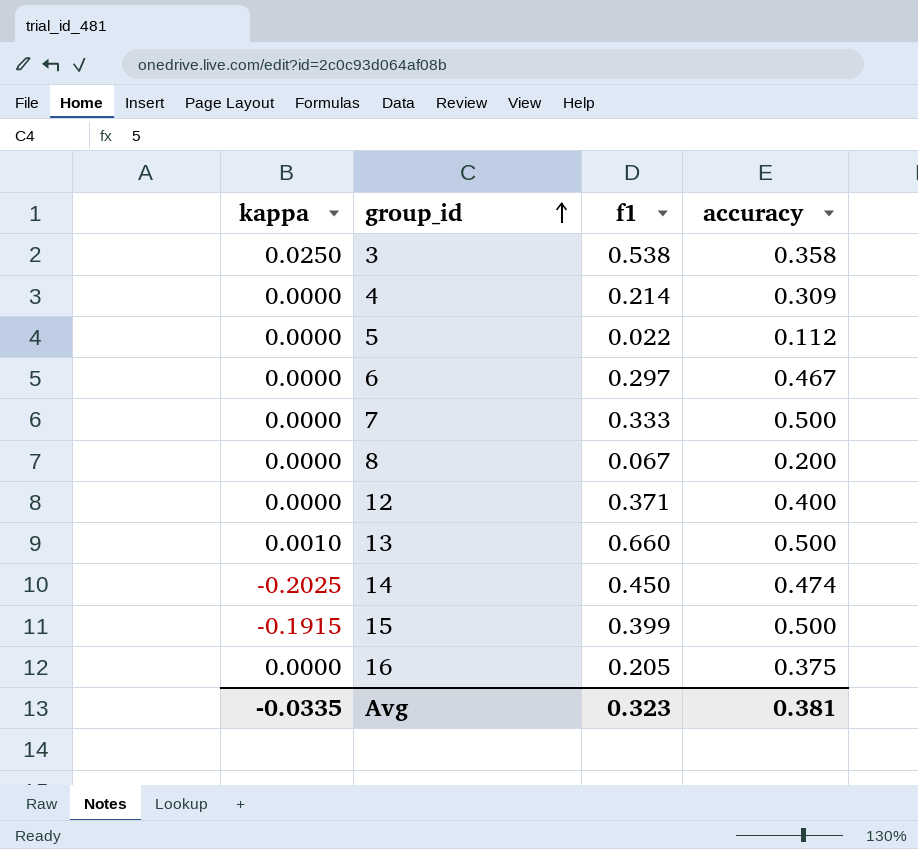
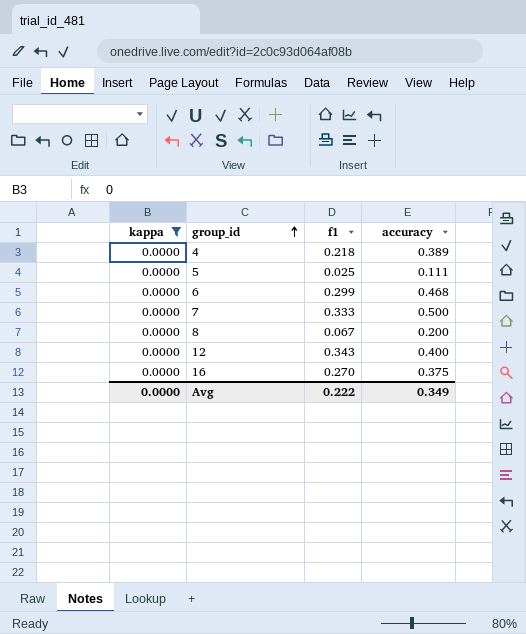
filter: none -> kappa = 0.0000
4 | f1: 0.214 -> 0.218
4 | accuracy: 0.309 -> 0.389
5 | f1: 0.022 -> 0.025
5 | accuracy: 0.112 -> 0.111
6 | f1: 0.297 -> 0.299
6 | accuracy: 0.467 -> 0.468
12 | f1: 0.371 -> 0.343
16 | f1: 0.205 -> 0.270
Avg | kappa: -0.0335 -> 0.0000
Avg | f1: 0.323 -> 0.222
Avg | accuracy: 0.381 -> 0.349

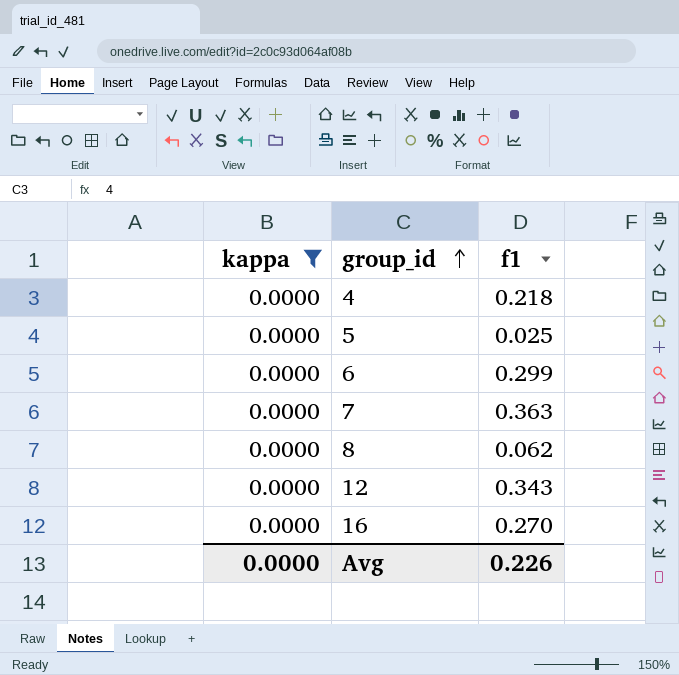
column accuracy | position: 4 -> none
7 | f1: 0.333 -> 0.363
8 | f1: 0.067 -> 0.062
Avg | f1: 0.222 -> 0.226

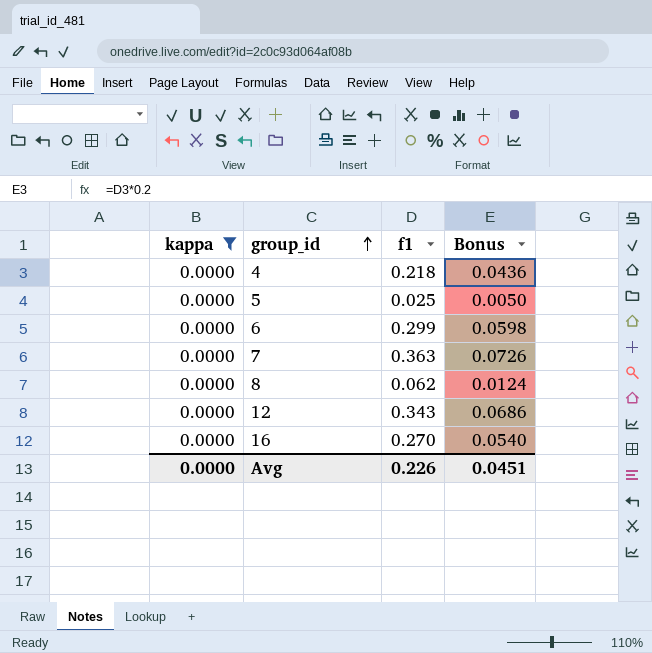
column Bonus | formula: none -> [f1] * 0.2

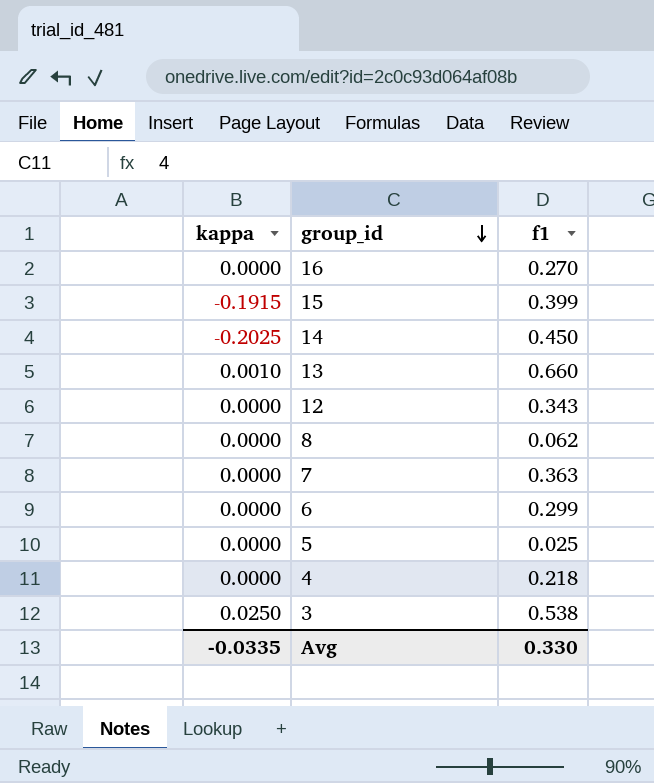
filter: kappa = 0.0000 -> none
row order: group_id ascending -> group_id descending
column Bonus | formula: [f1] * 0.2 -> none
Avg | kappa: 0.0000 -> -0.0335
Avg | f1: 0.226 -> 0.330

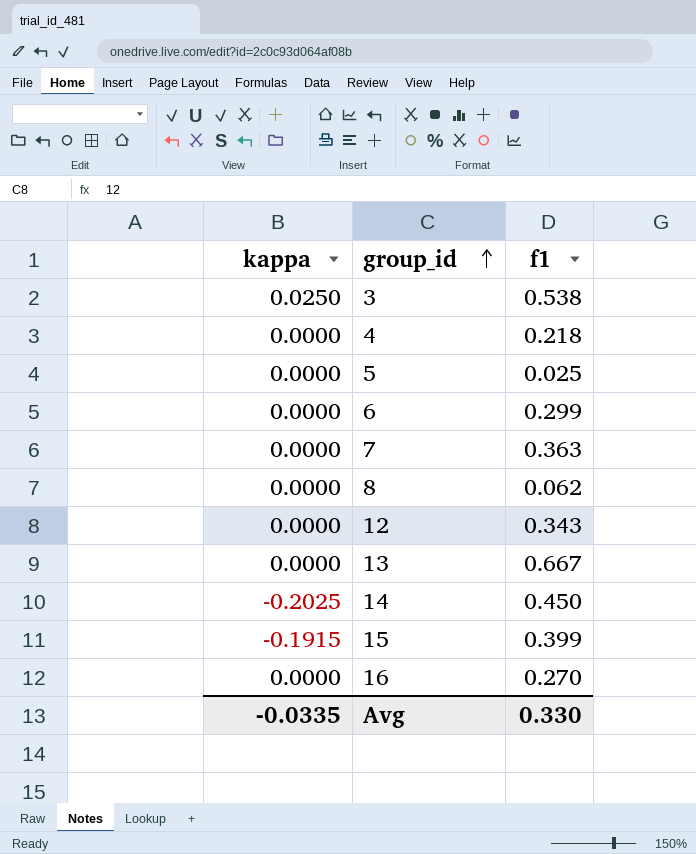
row order: group_id descending -> group_id ascending
13 | kappa: 0.0010 -> 0.0000
13 | f1: 0.660 -> 0.667

